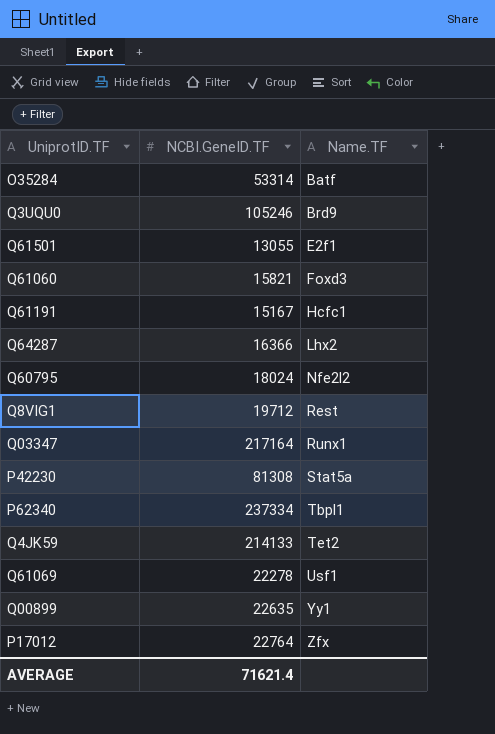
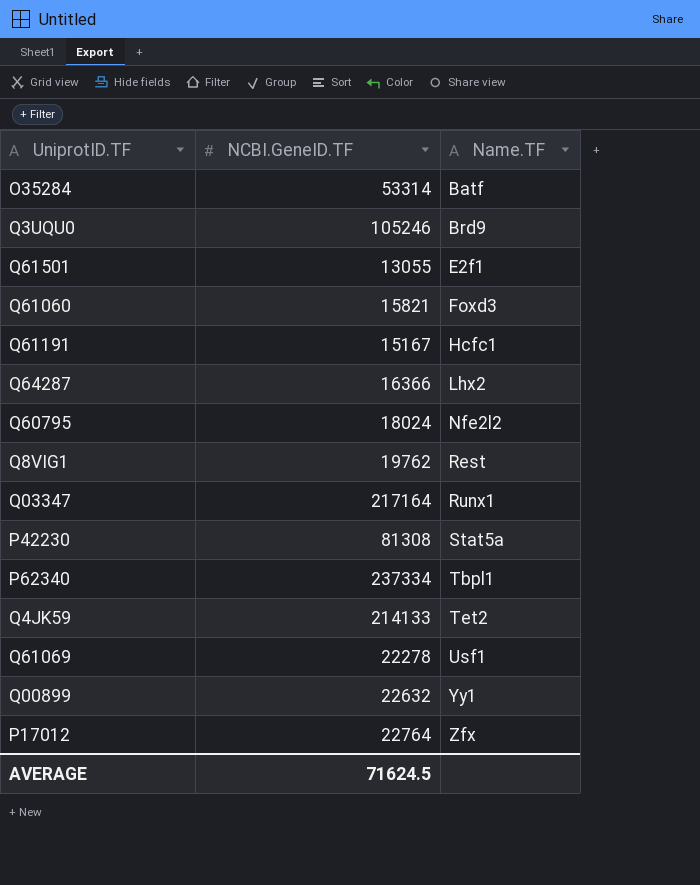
Q8VIG1 | NCBI.GeneID.TF: 19712 -> 19762
Q00899 | NCBI.GeneID.TF: 22635 -> 22632
AVERAGE | NCBI.GeneID.TF: 71621.4 -> 71624.5

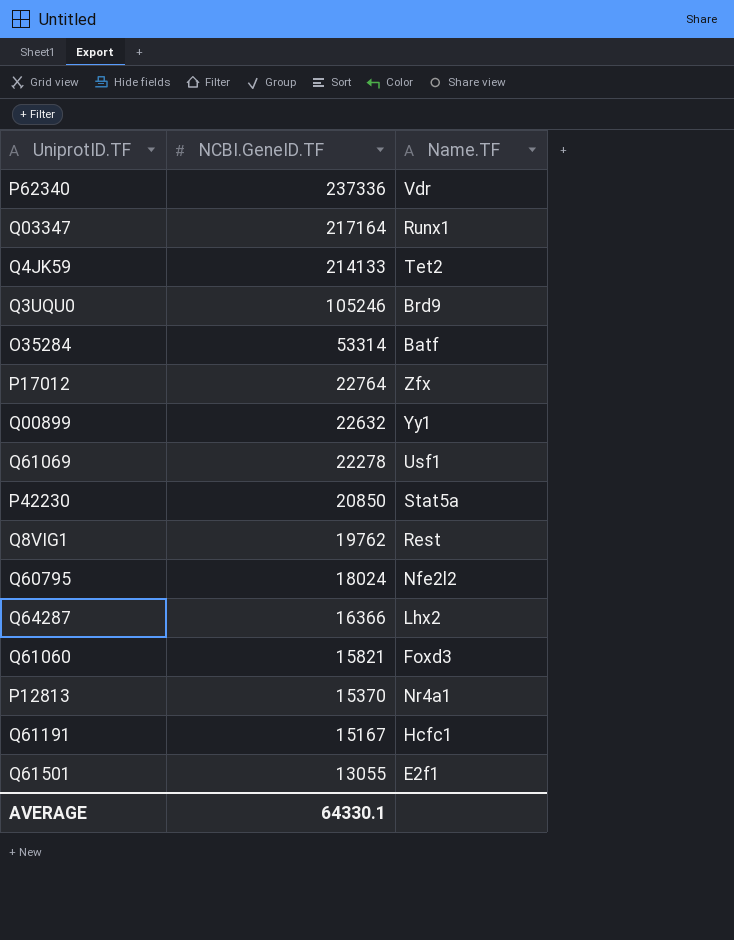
row order: Name.TF ascending -> NCBI.GeneID.TF descending
P62340 | NCBI.GeneID.TF: 237334 -> 237336
P62340 | Name.TF: Tbpl1 -> Vdr
P42230 | NCBI.GeneID.TF: 81308 -> 20850
row P12813: none -> 15370 | Nr4a1
AVERAGE | NCBI.GeneID.TF: 71624.5 -> 64330.1

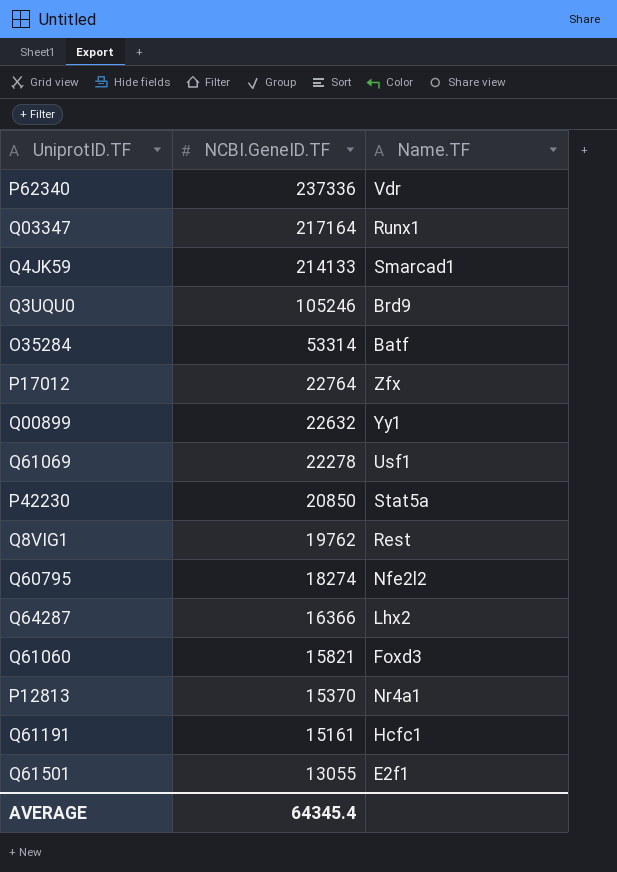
Q4JK59 | Name.TF: Tet2 -> Smarcad1
Q60795 | NCBI.GeneID.TF: 18024 -> 18274
Q61191 | NCBI.GeneID.TF: 15167 -> 15161
AVERAGE | NCBI.GeneID.TF: 64330.1 -> 64345.4

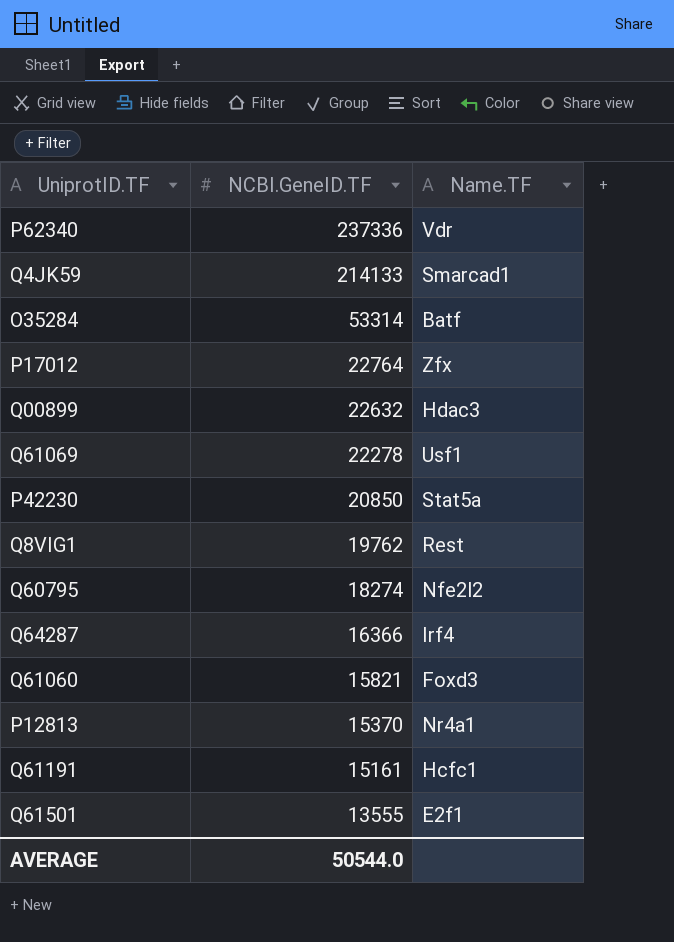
row Q03347: 217164 | Runx1 -> none
row Q3UQU0: 105246 | Brd9 -> none
Q00899 | Name.TF: Yy1 -> Hdac3
Q64287 | Name.TF: Lhx2 -> Irf4
Q61501 | NCBI.GeneID.TF: 13055 -> 13555
AVERAGE | NCBI.GeneID.TF: 64345.4 -> 50544.0

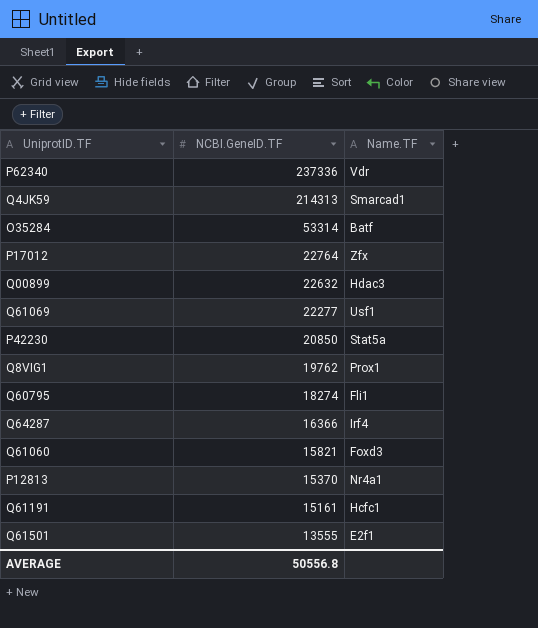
Q4JK59 | NCBI.GeneID.TF: 214133 -> 214313
Q61069 | NCBI.GeneID.TF: 22278 -> 22277
Q8VIG1 | Name.TF: Rest -> Prox1
Q60795 | Name.TF: Nfe2l2 -> Fli1
AVERAGE | NCBI.GeneID.TF: 50544.0 -> 50556.8

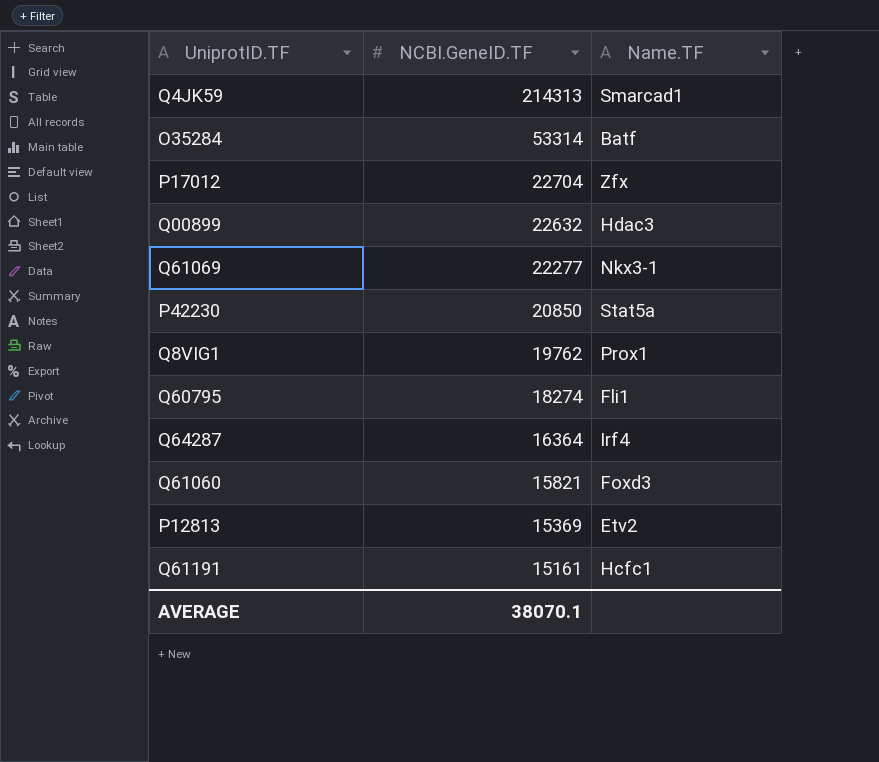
row P62340: 237336 | Vdr -> none
row Q61501: 13555 | E2f1 -> none
P17012 | NCBI.GeneID.TF: 22764 -> 22704
Q61069 | Name.TF: Usf1 -> Nkx3-1
Q64287 | NCBI.GeneID.TF: 16366 -> 16364
P12813 | NCBI.GeneID.TF: 15370 -> 15369
P12813 | Name.TF: Nr4a1 -> Etv2
AVERAGE | NCBI.GeneID.TF: 50556.8 -> 38070.1

